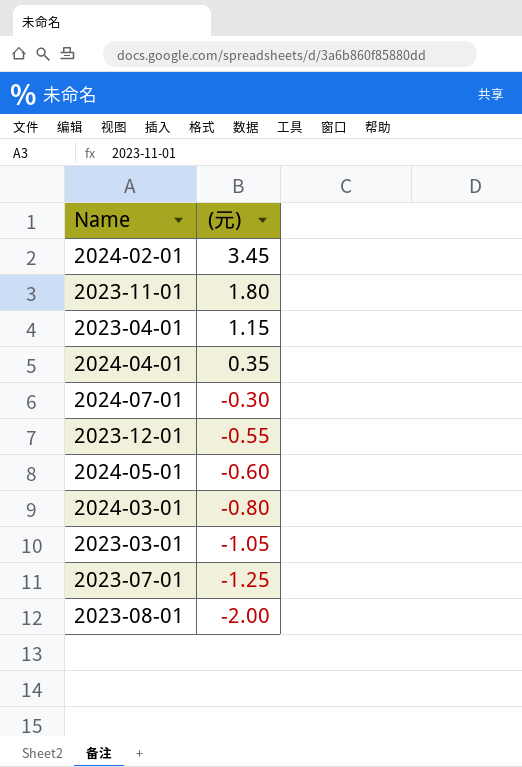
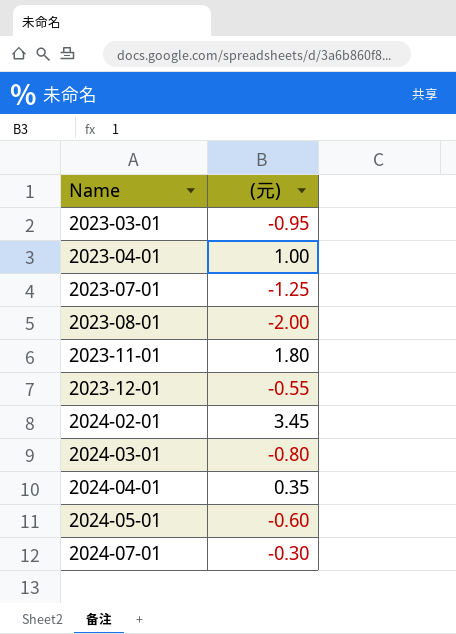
row order: (元) descending -> Name ascending
2023-03-01 | (元): -1.05 -> -0.95
2023-04-01 | (元): 1.15 -> 1.00

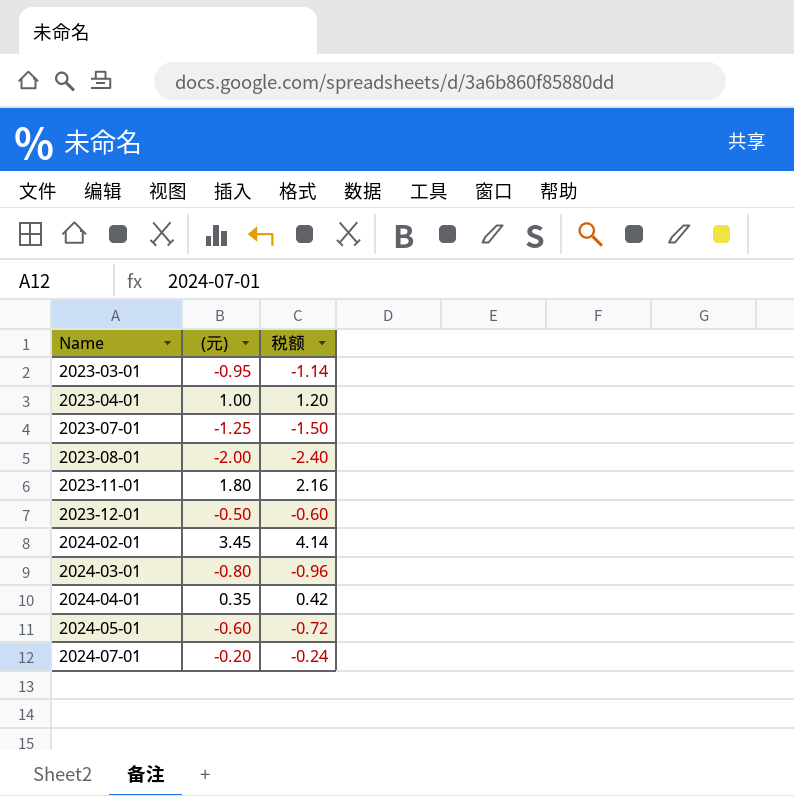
column 税额 | formula: none -> [(元)] * 1.2
2023-12-01 | (元): -0.55 -> -0.50
2024-07-01 | (元): -0.30 -> -0.20

